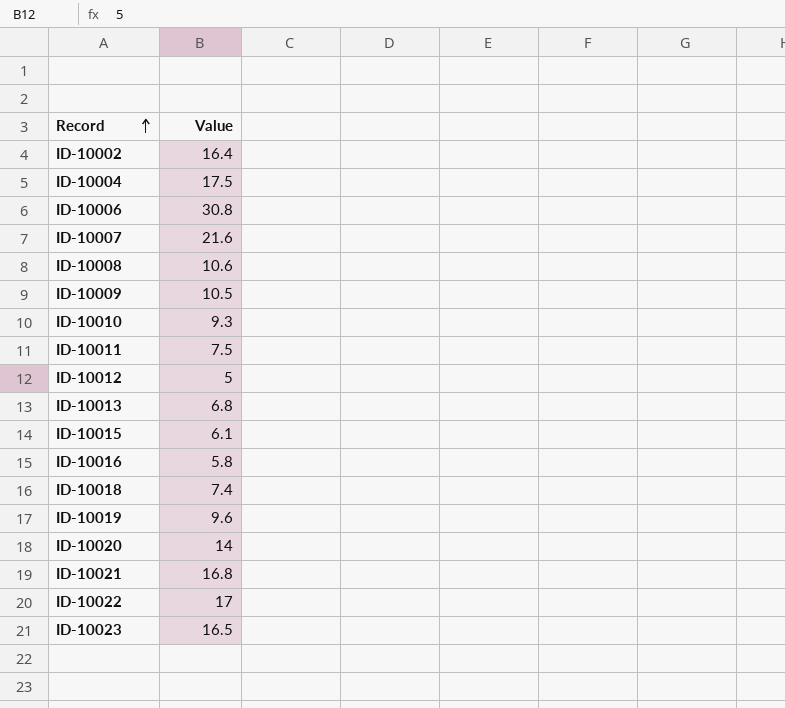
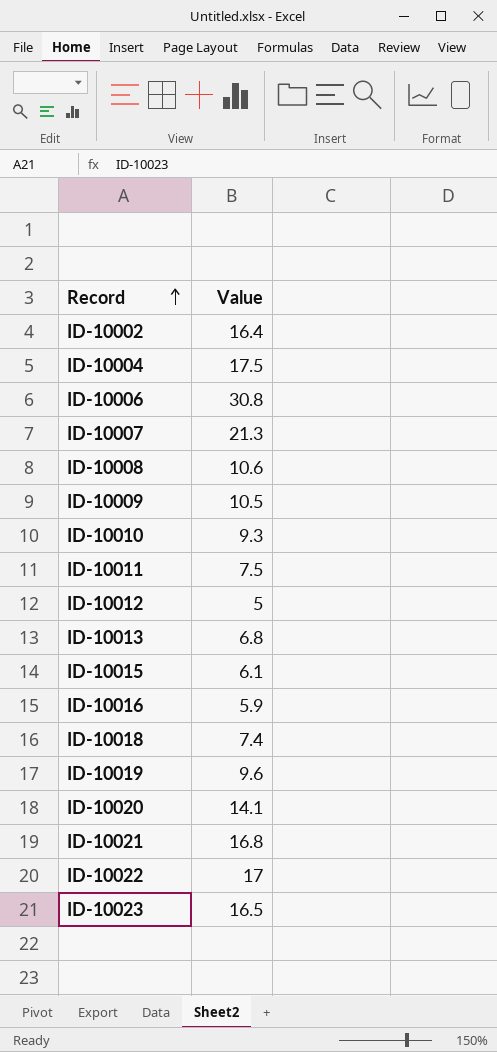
ID-10007 | Value: 21.6 -> 21.3
ID-10016 | Value: 5.8 -> 5.9
ID-10020 | Value: 14 -> 14.1

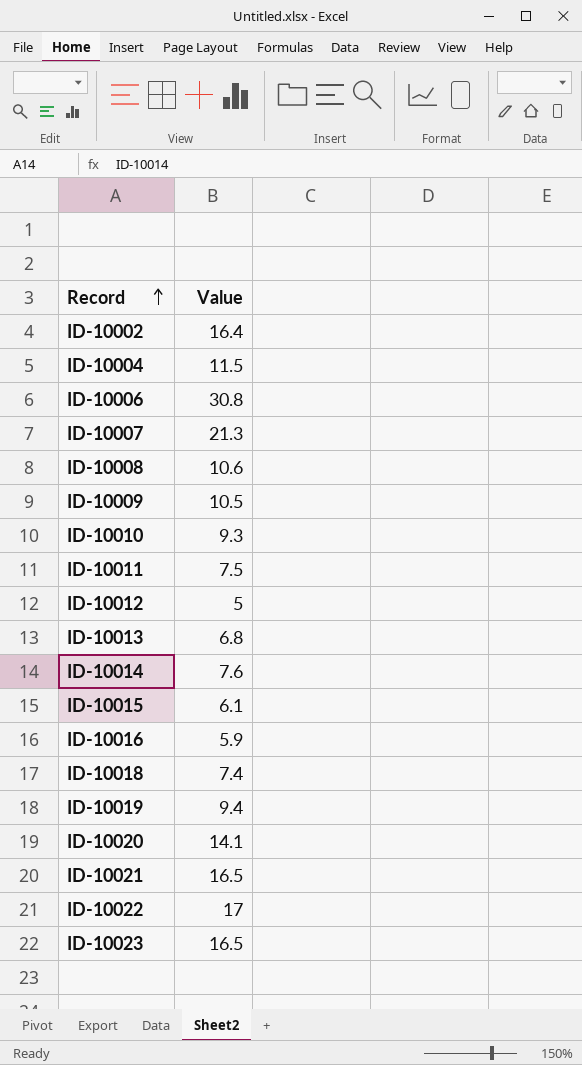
ID-10004 | Value: 17.5 -> 11.5
row ID-10014: none -> 7.6
ID-10019 | Value: 9.6 -> 9.4
ID-10021 | Value: 16.8 -> 16.5

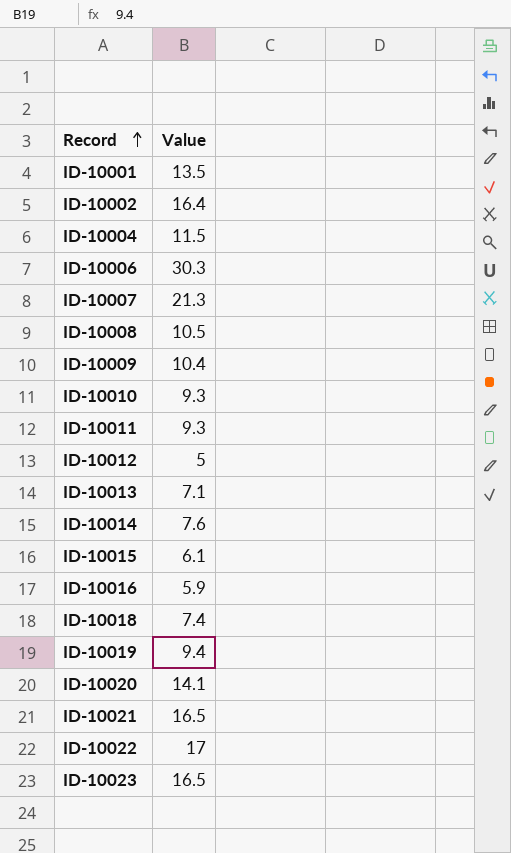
row ID-10001: none -> 13.5
ID-10006 | Value: 30.8 -> 30.3
ID-10008 | Value: 10.6 -> 10.5
ID-10009 | Value: 10.5 -> 10.4
ID-10011 | Value: 7.5 -> 9.3
ID-10013 | Value: 6.8 -> 7.1

